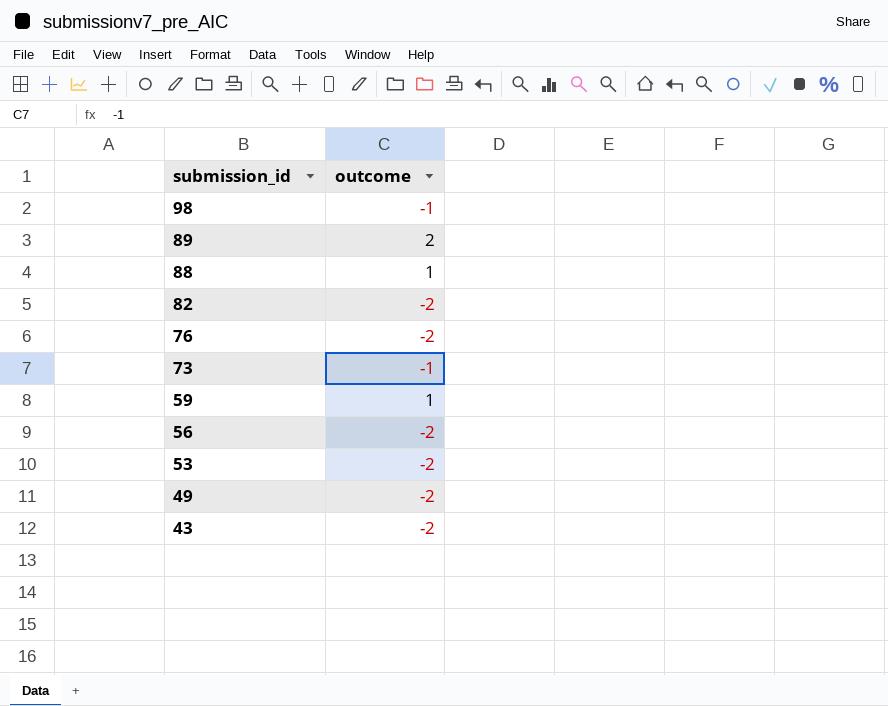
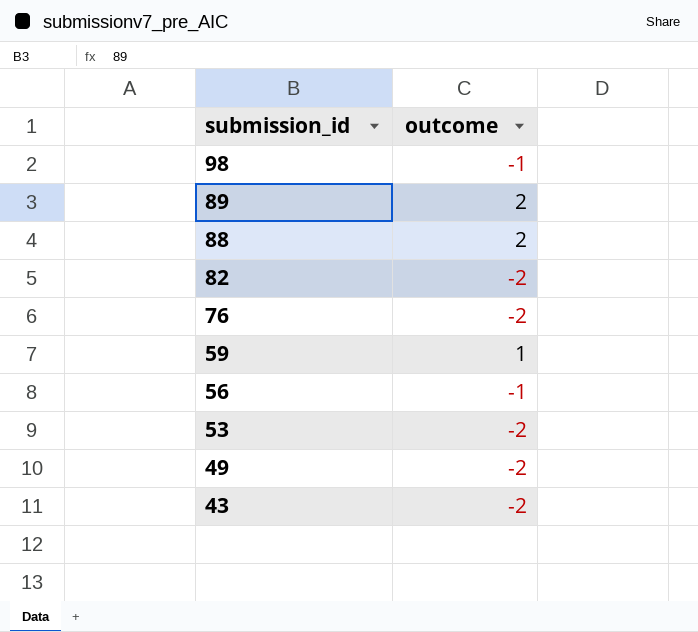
row 73: -1 -> none
88 | outcome: 1 -> 2
56 | outcome: -2 -> -1

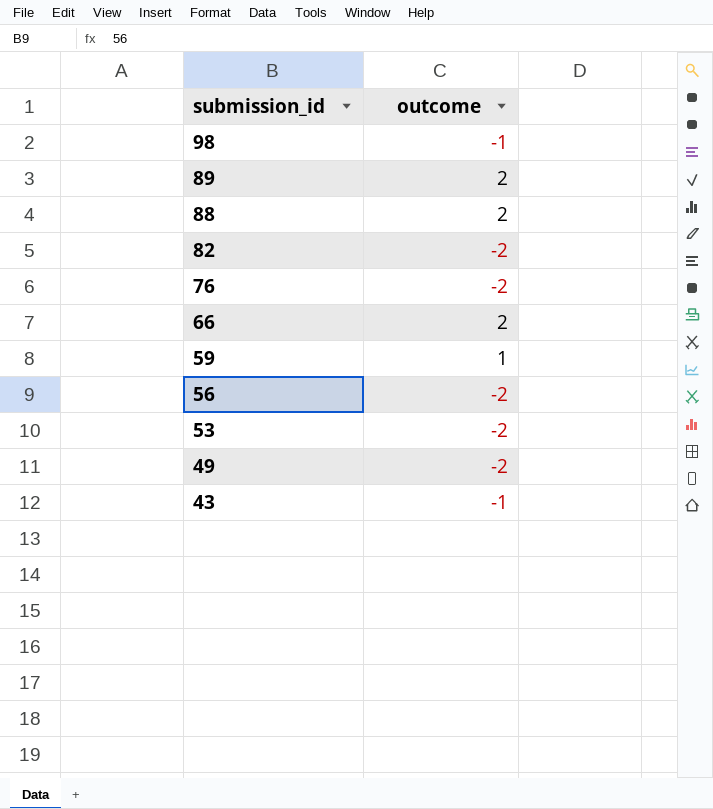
row 66: none -> 2
56 | outcome: -1 -> -2
43 | outcome: -2 -> -1

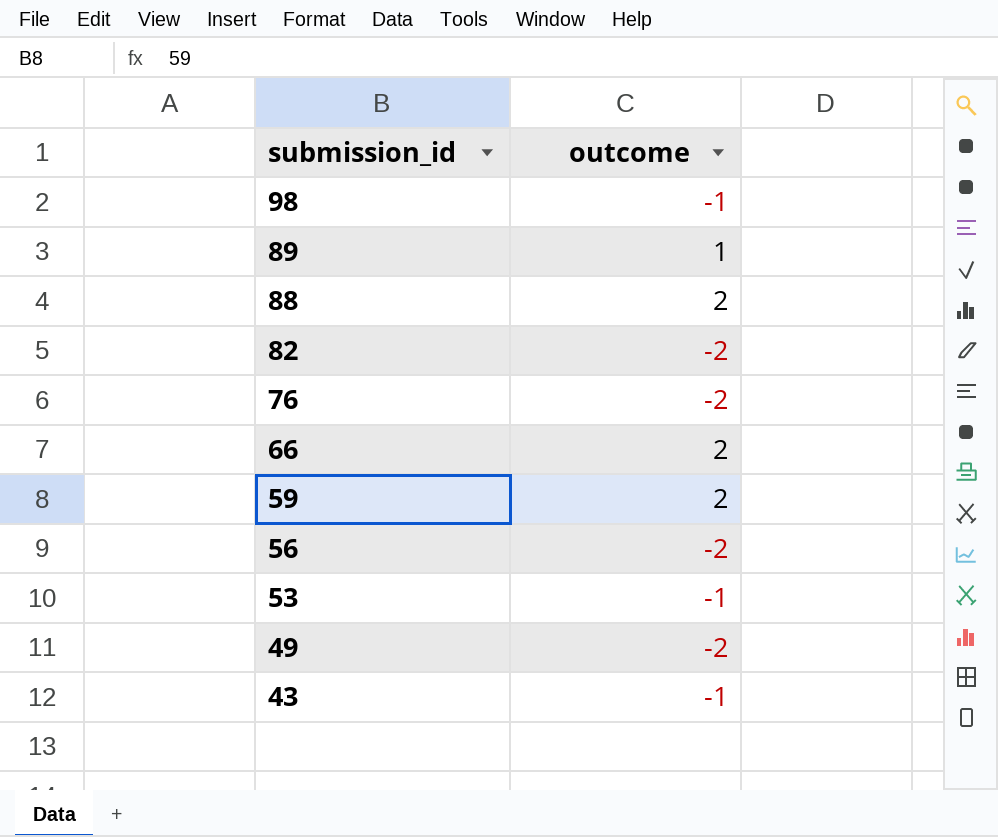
89 | outcome: 2 -> 1
59 | outcome: 1 -> 2
53 | outcome: -2 -> -1

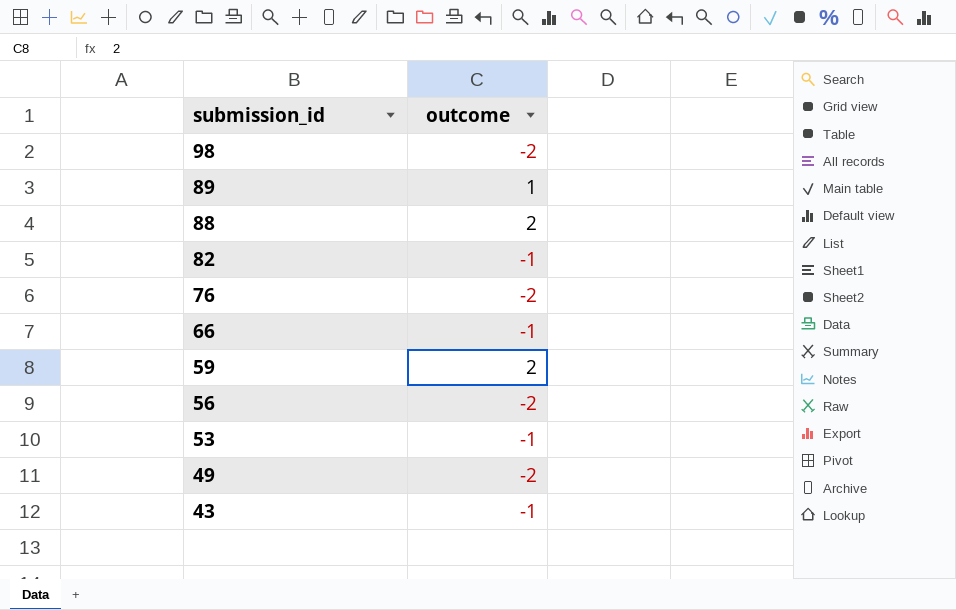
98 | outcome: -1 -> -2
82 | outcome: -2 -> -1
66 | outcome: 2 -> -1

